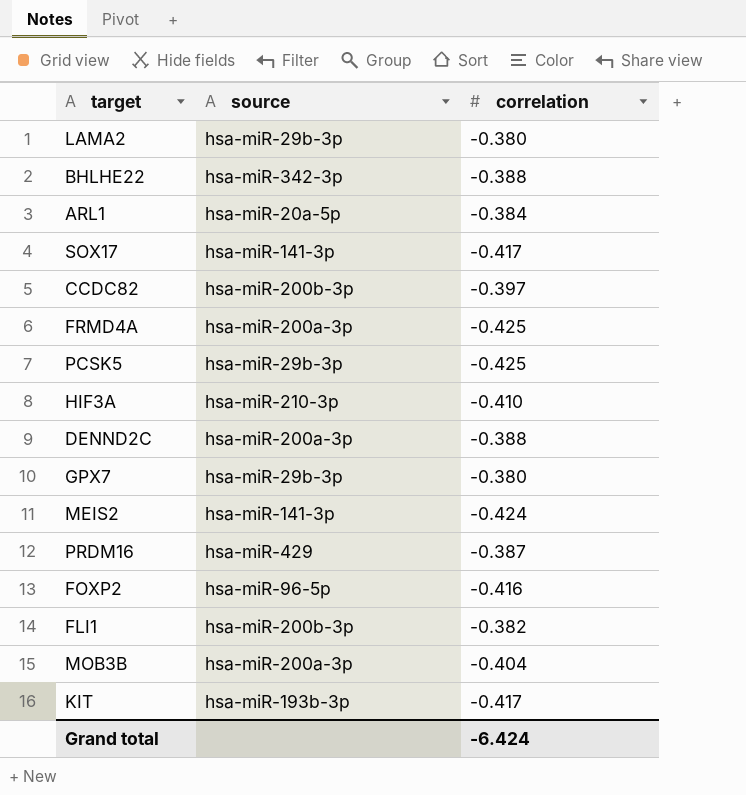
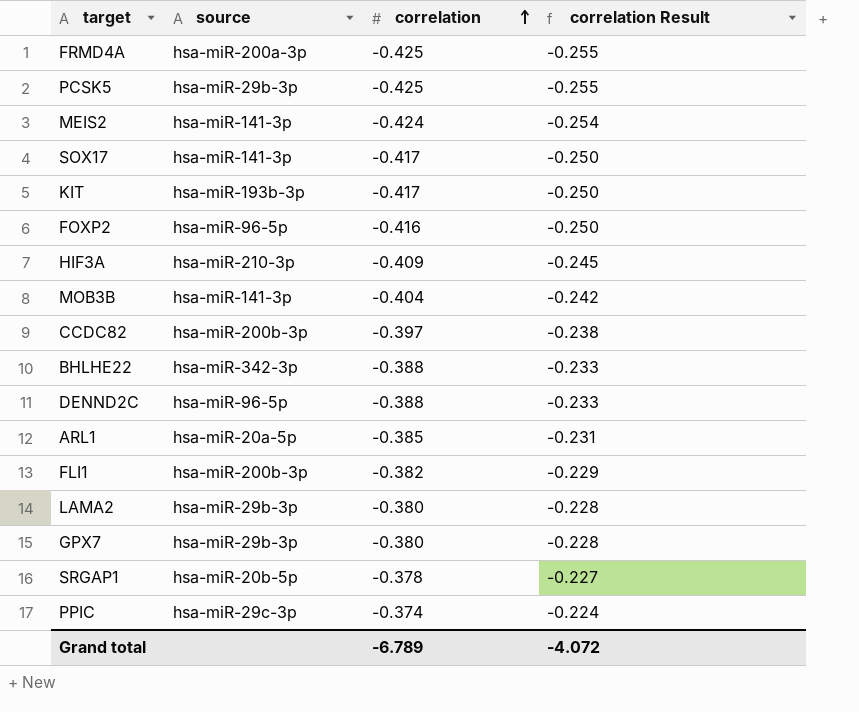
row order: none -> correlation ascending
column correlation Result | formula: none -> [correlation] * 0.6
row PRDM16: hsa-miR-429 | -0.387 -> none
HIF3A | correlation: -0.410 -> -0.409
MOB3B | source: hsa-miR-200a-3p -> hsa-miR-141-3p
DENND2C | source: hsa-miR-200a-3p -> hsa-miR-96-5p
ARL1 | correlation: -0.384 -> -0.385
row SRGAP1: none -> hsa-miR-20b-5p | -0.378 | -0.227
row PPIC: none -> hsa-miR-29c-3p | -0.374 | -0.224
Grand total | correlation: -6.424 -> -6.789

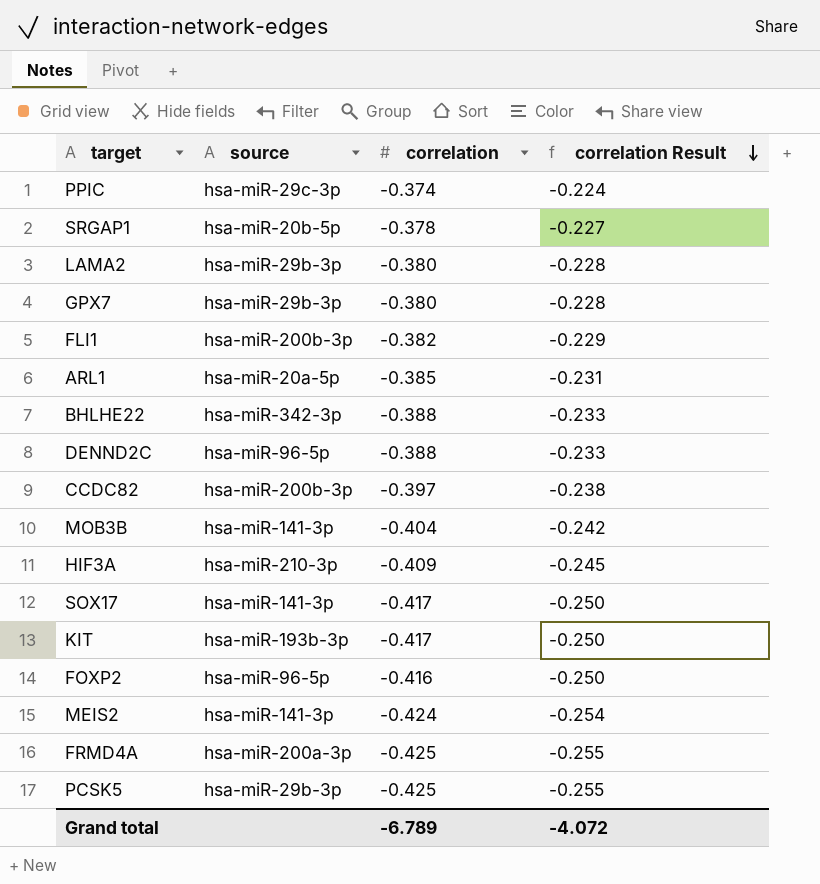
row order: correlation ascending -> correlation Result descending

